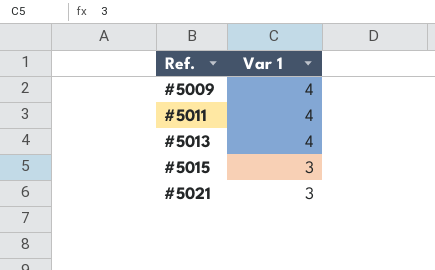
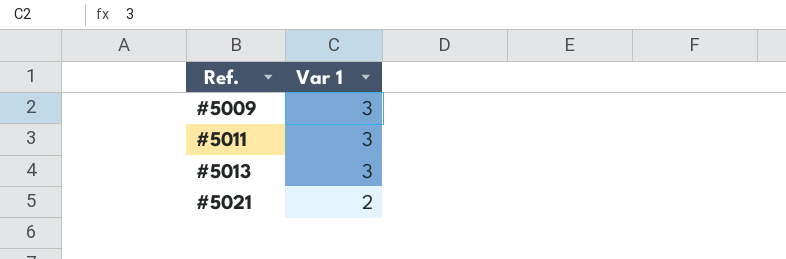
row #5015: 3 -> none
#5009 | Var 1: 4 -> 3
#5011 | Var 1: 4 -> 3
#5013 | Var 1: 4 -> 3
#5021 | Var 1: 3 -> 2

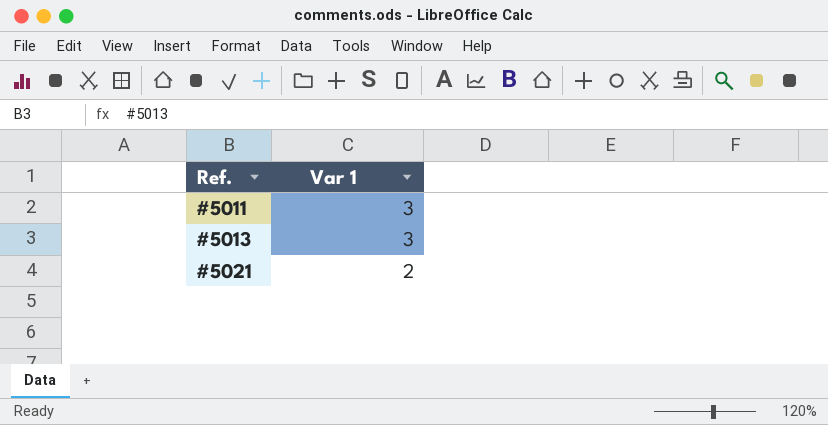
row #5009: 3 -> none

